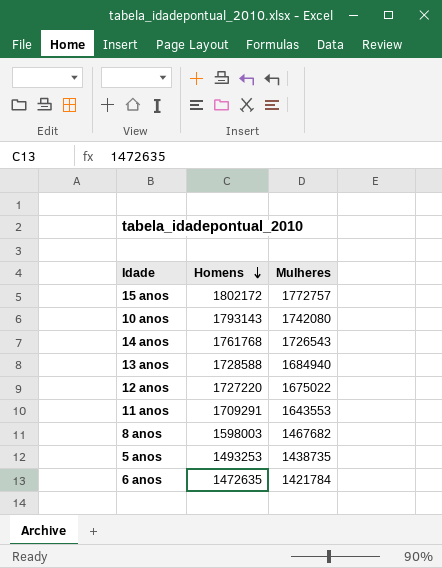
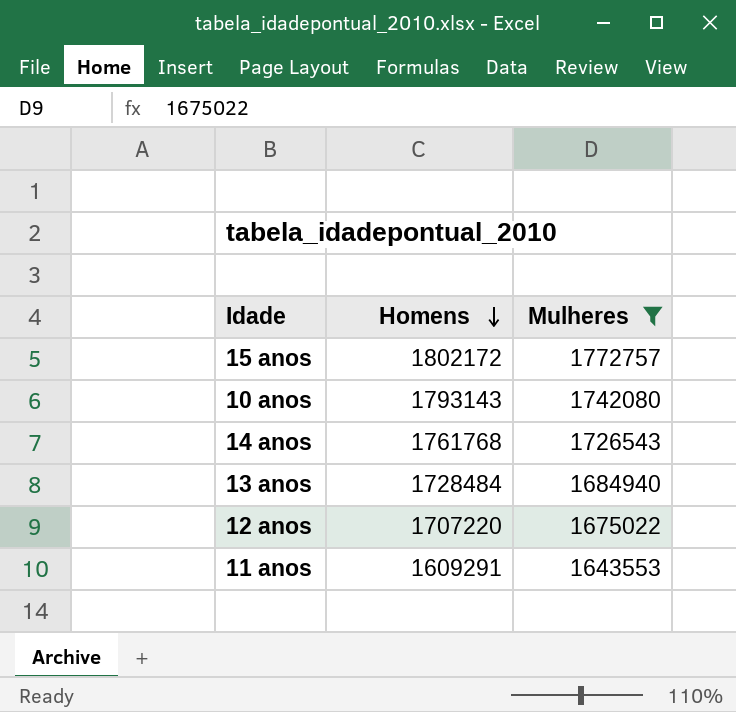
filter: none -> Mulheres >= 1643553
13 anos | Homens: 1728588 -> 1728484
12 anos | Homens: 1727220 -> 1707220
11 anos | Homens: 1709291 -> 1609291

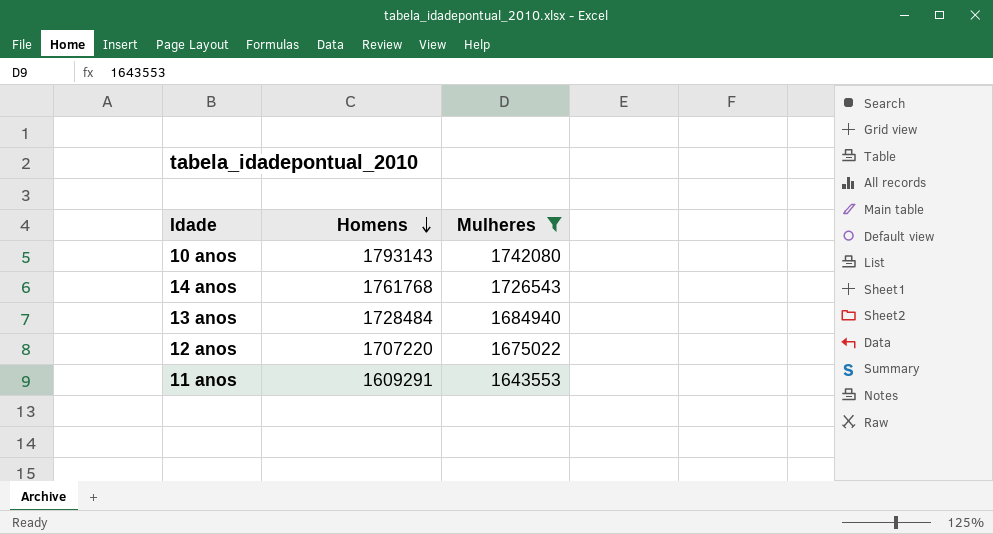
row 15 anos: 1802172 | 1772757 -> none

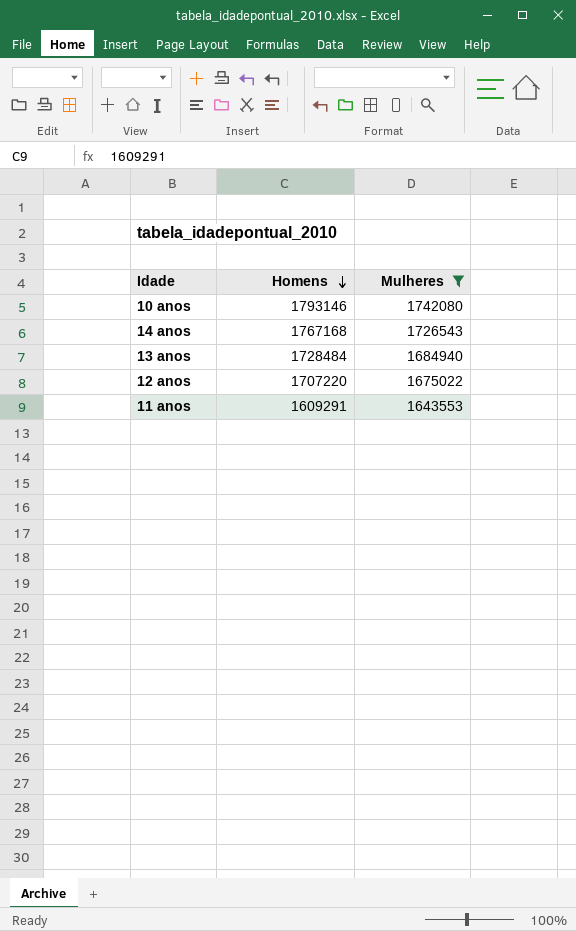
10 anos | Homens: 1793143 -> 1793146
14 anos | Homens: 1761768 -> 1767168

